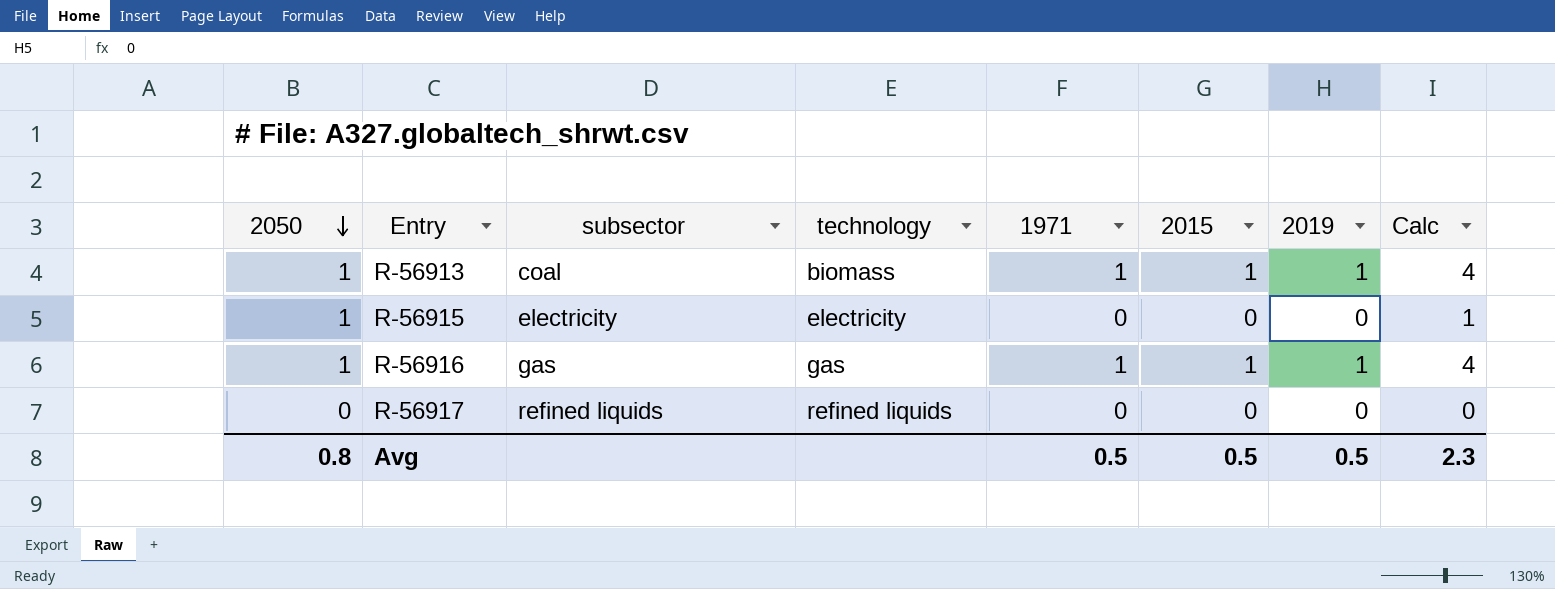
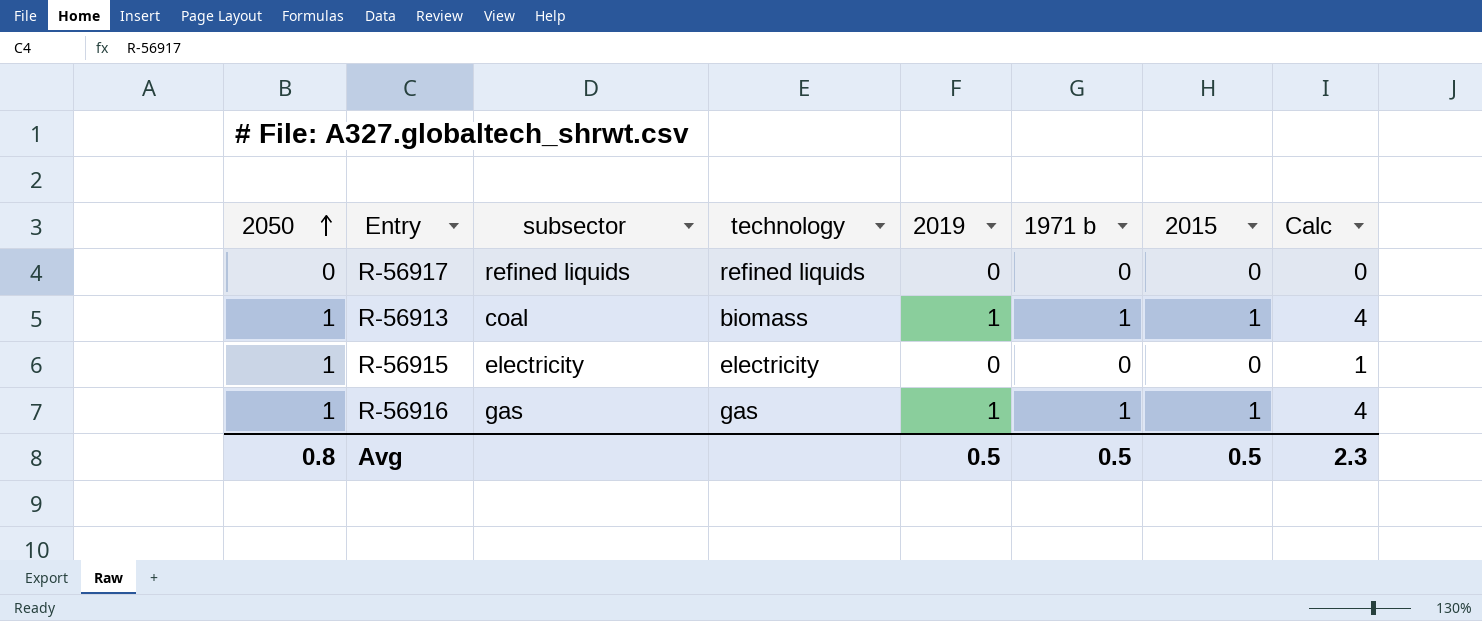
row order: 2050 descending -> 2050 ascending
column 2019 | position: 7 -> 5
column name: 1971 -> 1971 b

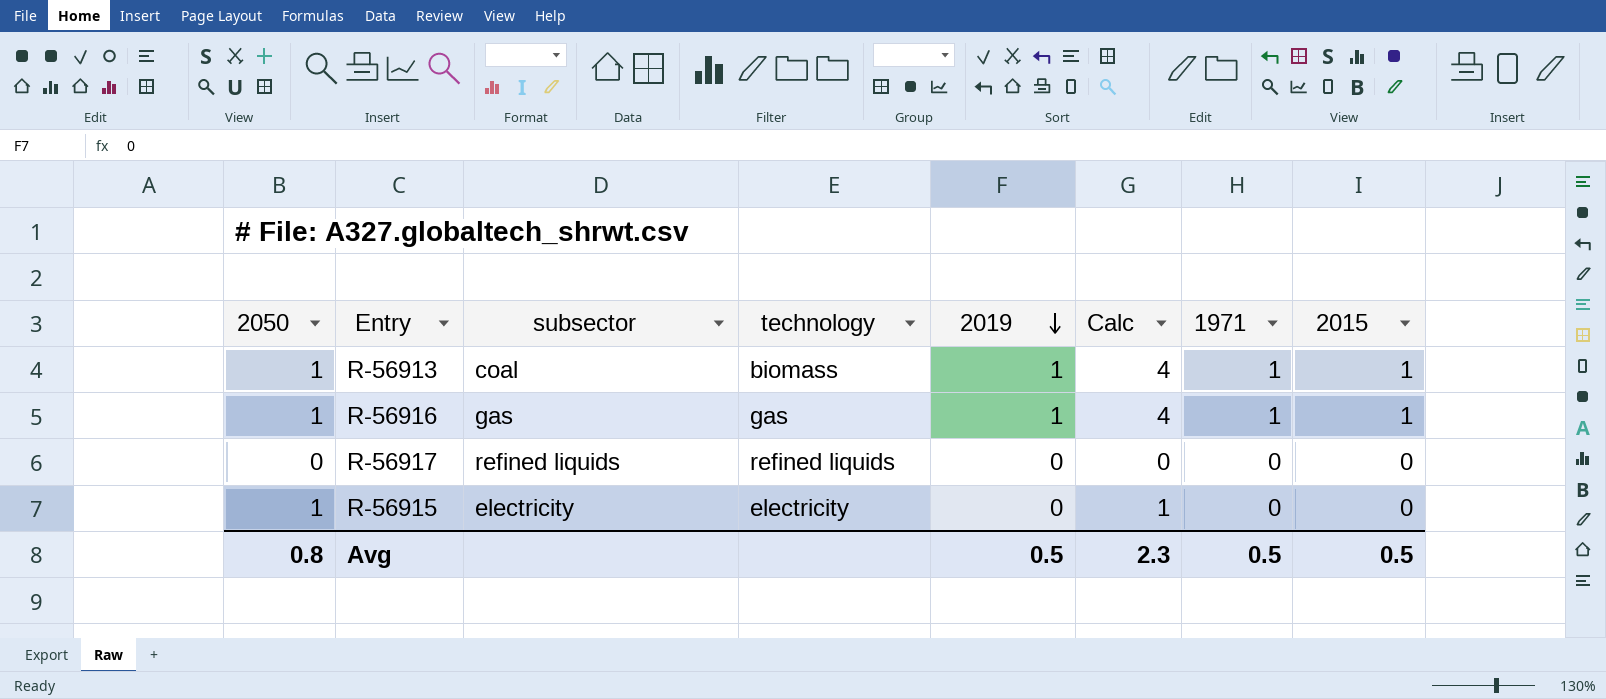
row order: 2050 ascending -> 2019 descending
column Calc | position: 8 -> 6
column name: 1971 b -> 1971

